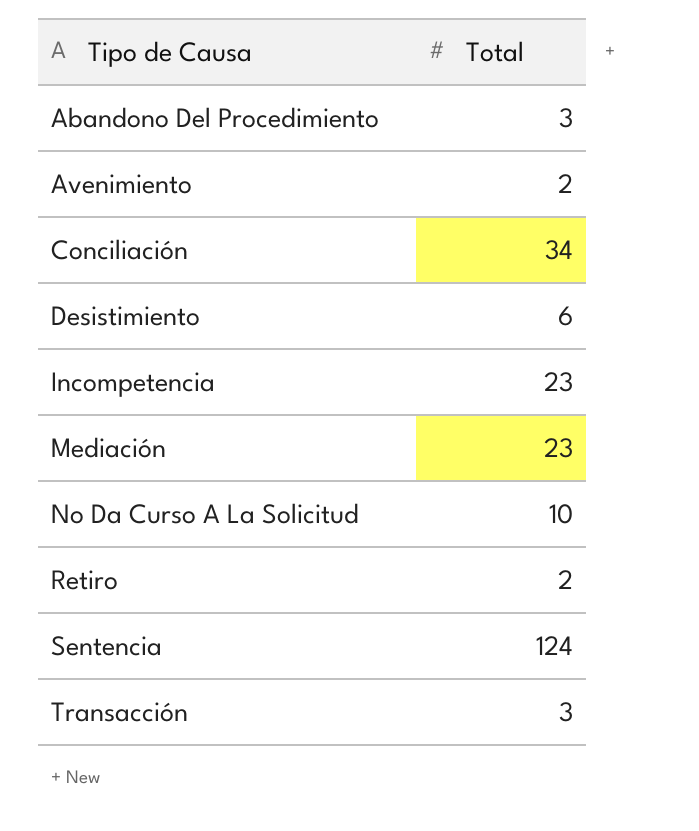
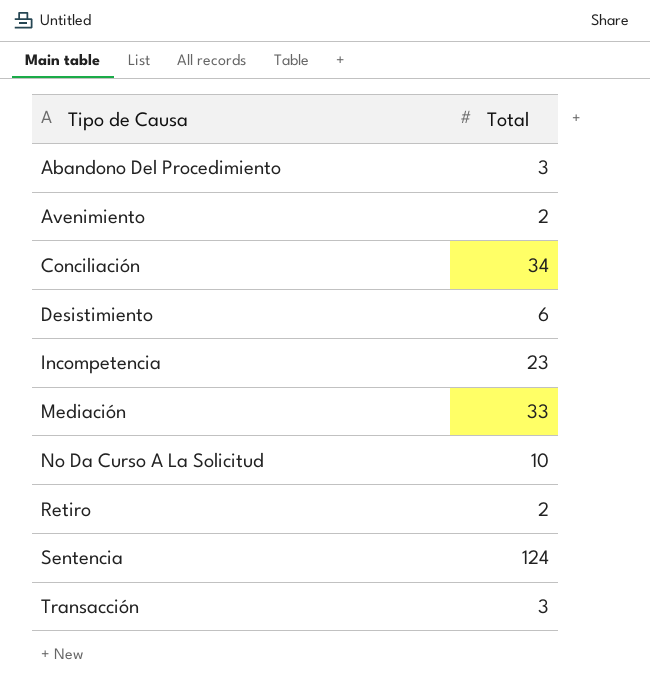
Mediación | Total: 23 -> 33

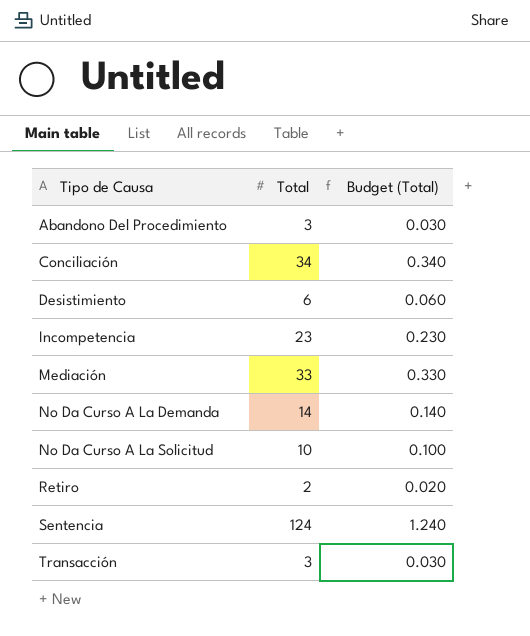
column Budget (Total) | formula: none -> [Total] * 0.01
row Avenimiento: 2 -> none
row No Da Curso A La Demanda: none -> 14 | 0.140

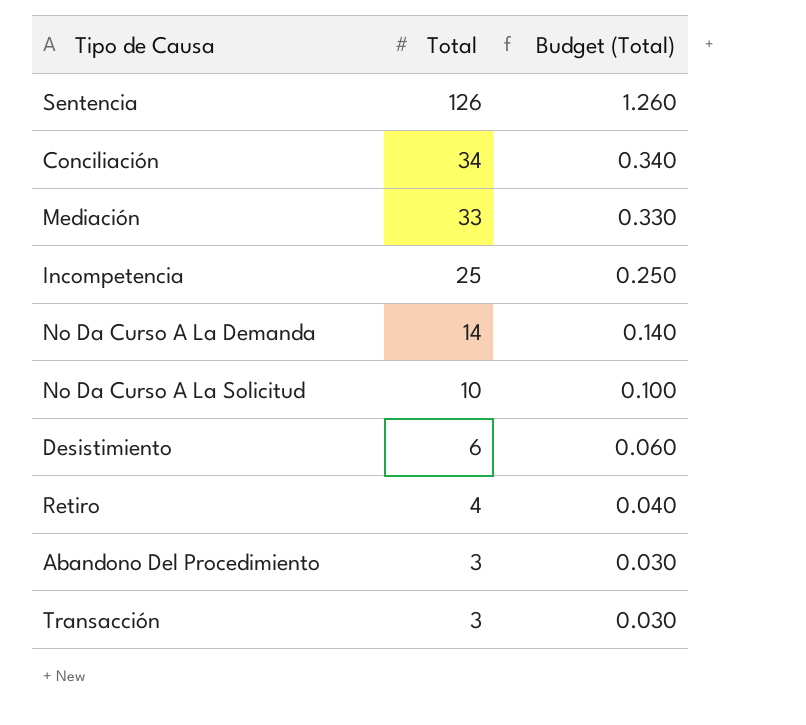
row order: Tipo de Causa ascending -> Total descending
Sentencia | Total: 124 -> 126
Sentencia | Budget (Total): 1.240 -> 1.260
Incompetencia | Total: 23 -> 25
Incompetencia | Budget (Total): 0.230 -> 0.250
Retiro | Total: 2 -> 4
Retiro | Budget (Total): 0.020 -> 0.040

